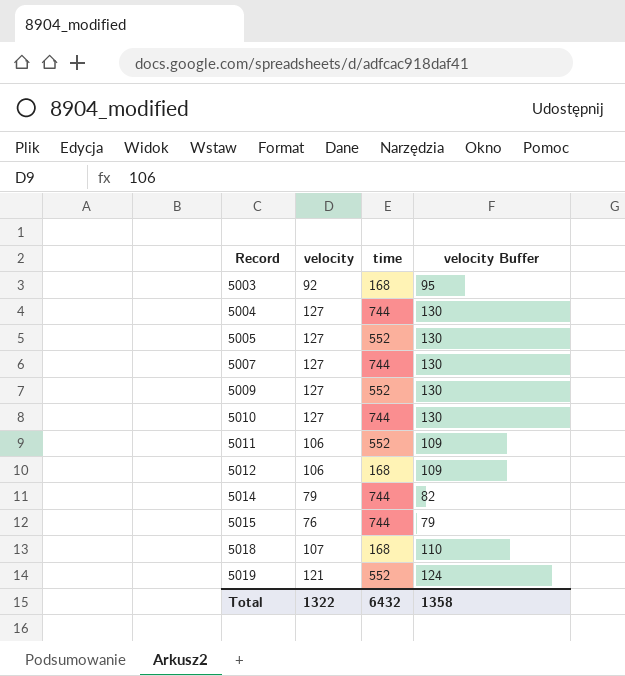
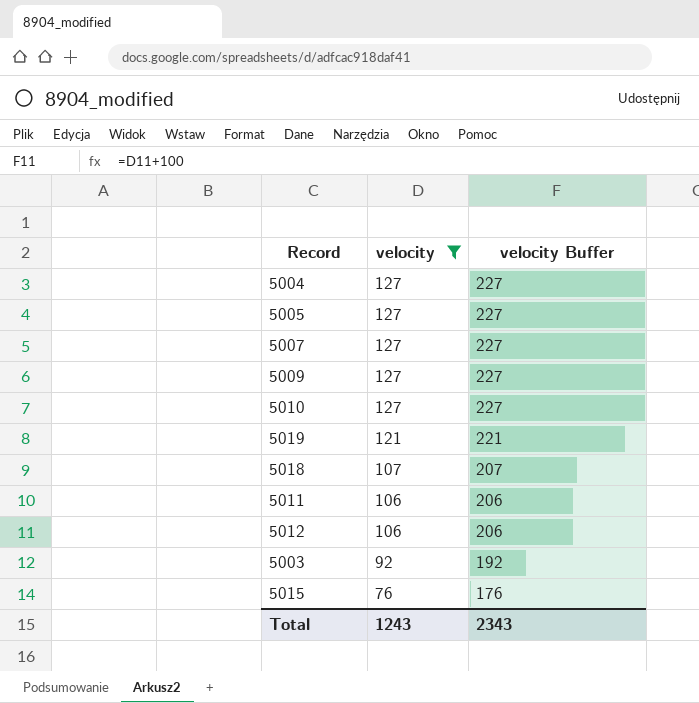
filter: none -> velocity != 79
row order: Record ascending -> velocity descending
column time | position: 3 -> none
column velocity Buffer | formula: [velocity] + 3 -> [velocity] + 100
Total | velocity: 1322 -> 1243
Total | velocity Buffer: 1358 -> 2343

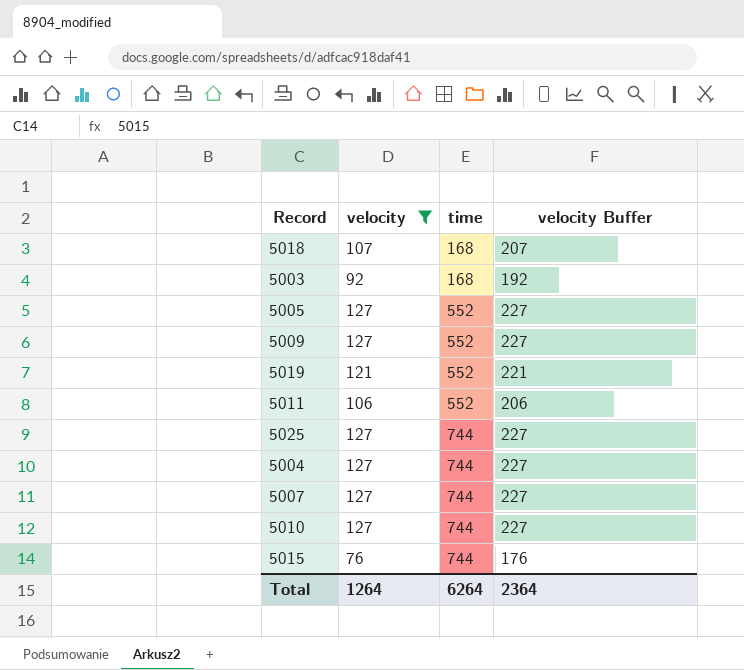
row order: velocity descending -> time ascending
column time | position: none -> 3
row 5012: 106 | 206 -> none
row 5025: none -> 127 | 744 | 227
Total | velocity: 1243 -> 1264
Total | velocity Buffer: 2343 -> 2364

